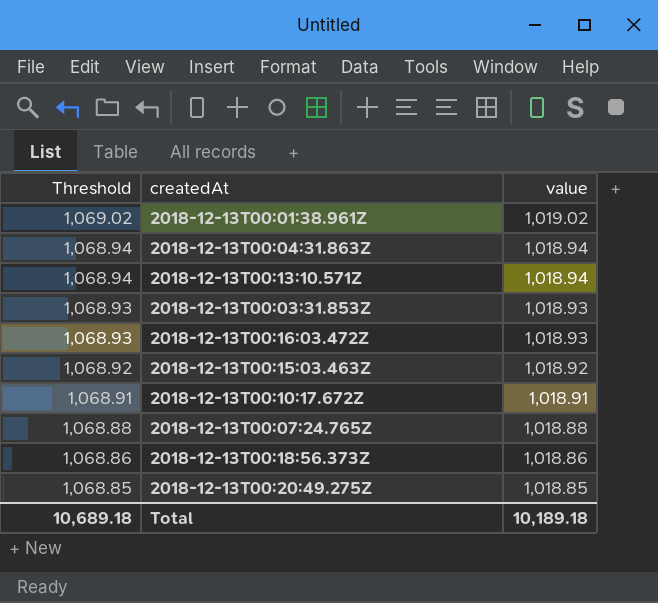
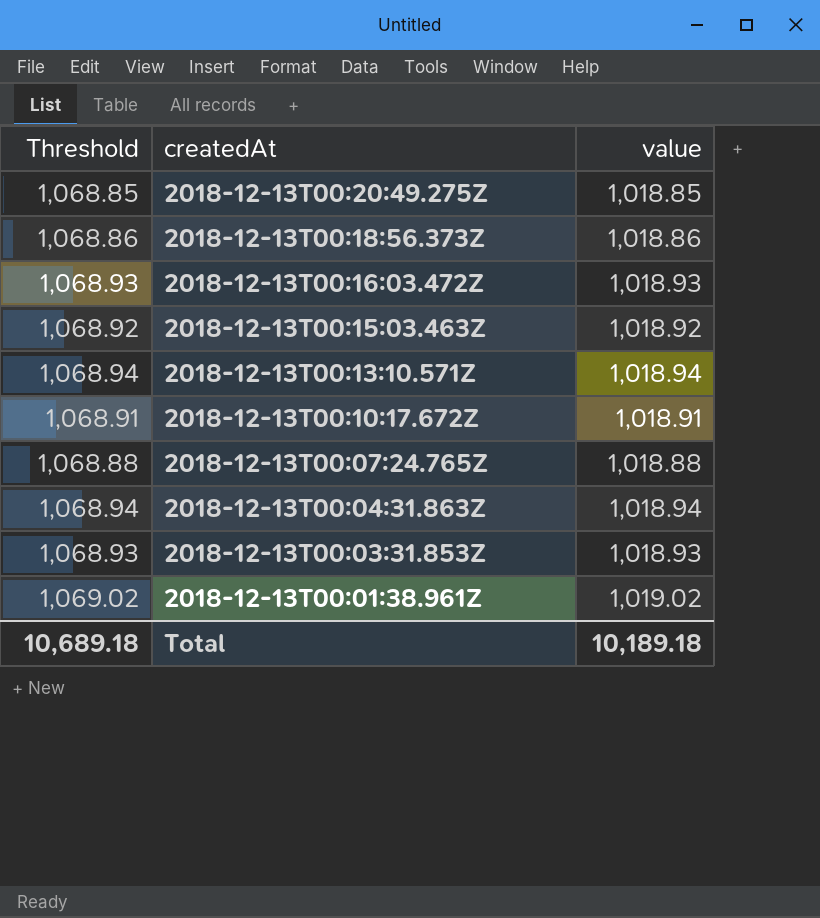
row order: Threshold descending -> createdAt descending

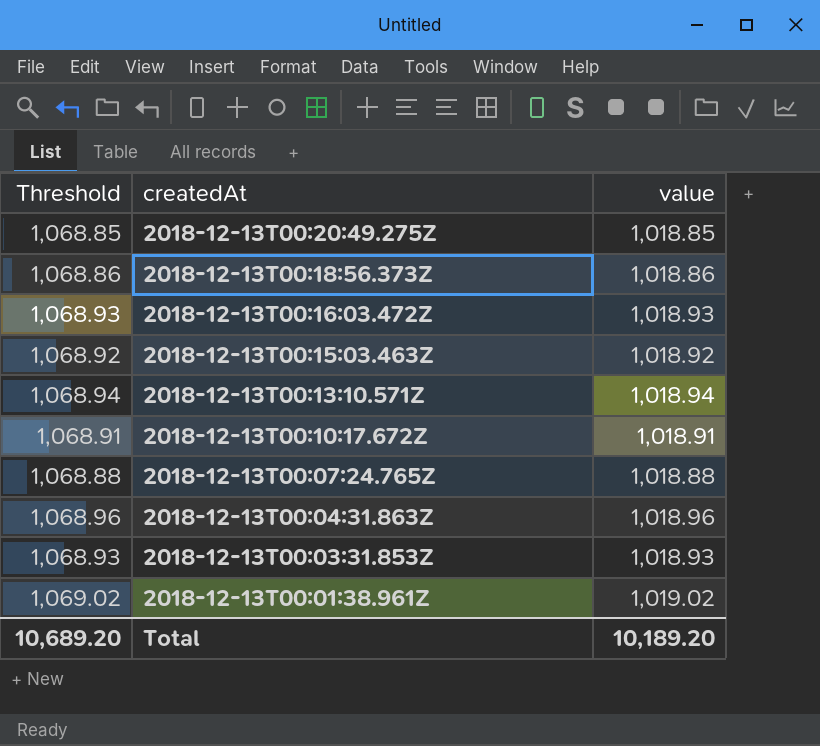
2018-12-13T00:04:31.863Z | Threshold: 1,068.94 -> 1,068.96
2018-12-13T00:04:31.863Z | value: 1,018.94 -> 1,018.96
Total | Threshold: 10,689.18 -> 10,689.20
Total | value: 10,189.18 -> 10,189.20

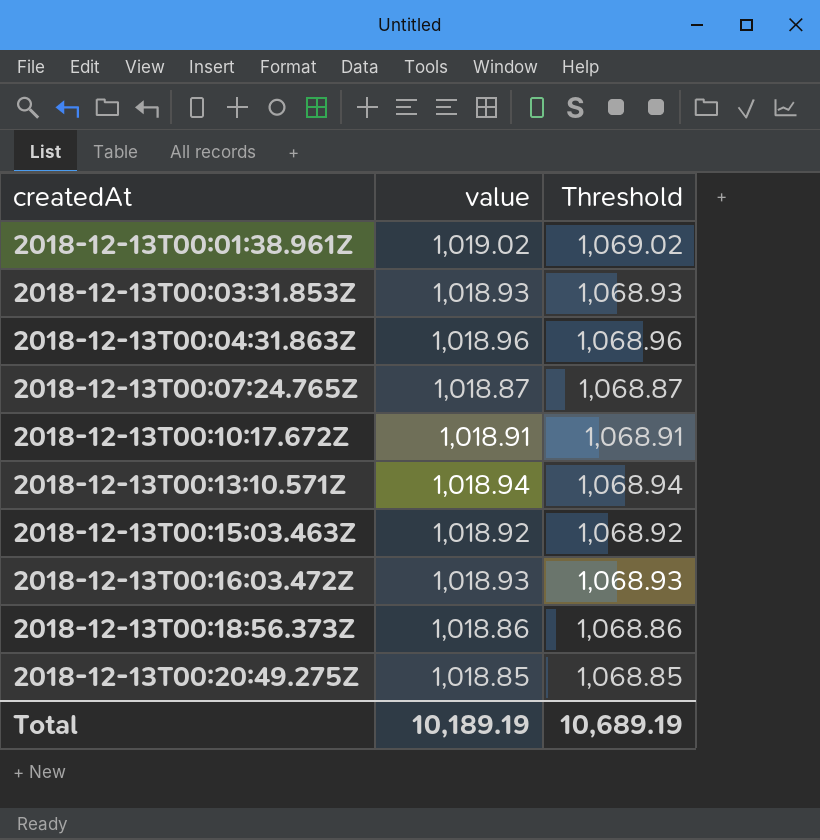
row order: createdAt descending -> createdAt ascending
column Threshold | position: 1 -> 3
2018-12-13T00:07:24.765Z | value: 1,018.88 -> 1,018.87
2018-12-13T00:07:24.765Z | Threshold: 1,068.88 -> 1,068.87
Total | value: 10,189.20 -> 10,189.19
Total | Threshold: 10,689.20 -> 10,689.19

